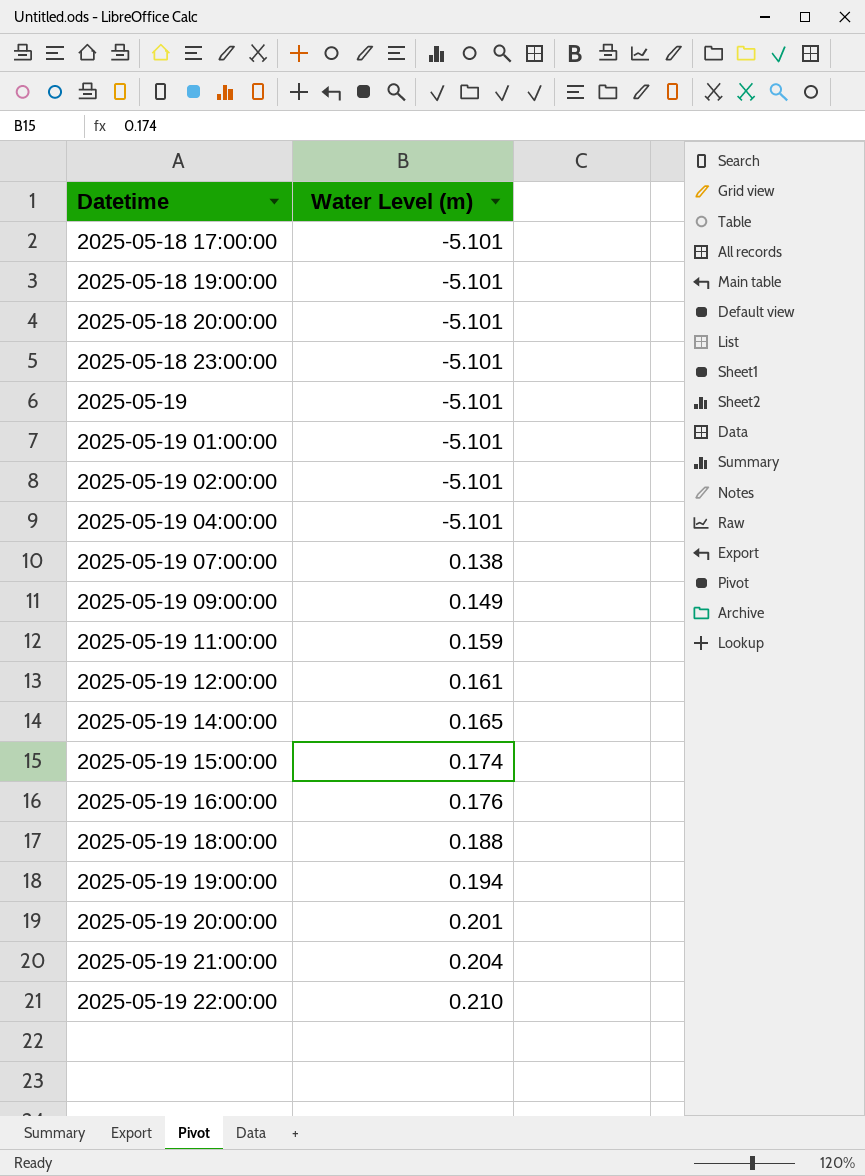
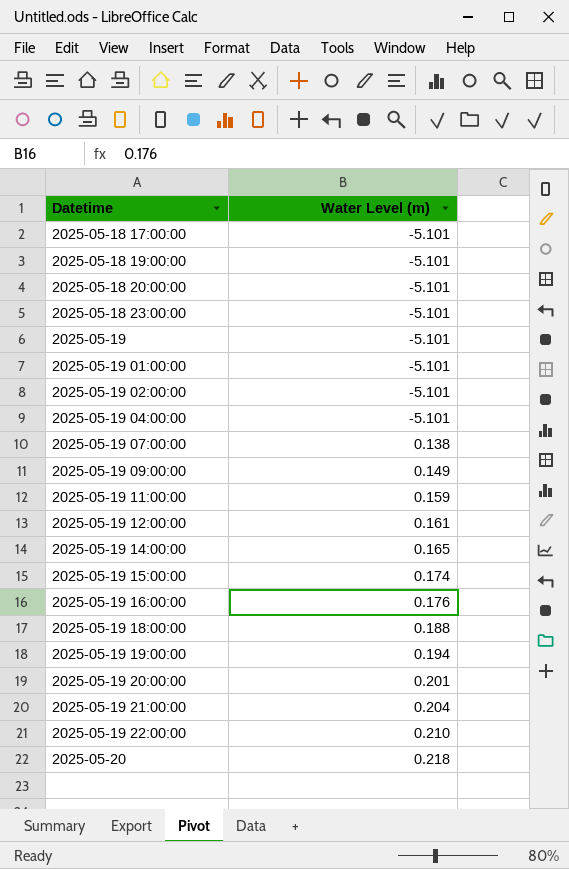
row 2025-05-20: none -> 0.218

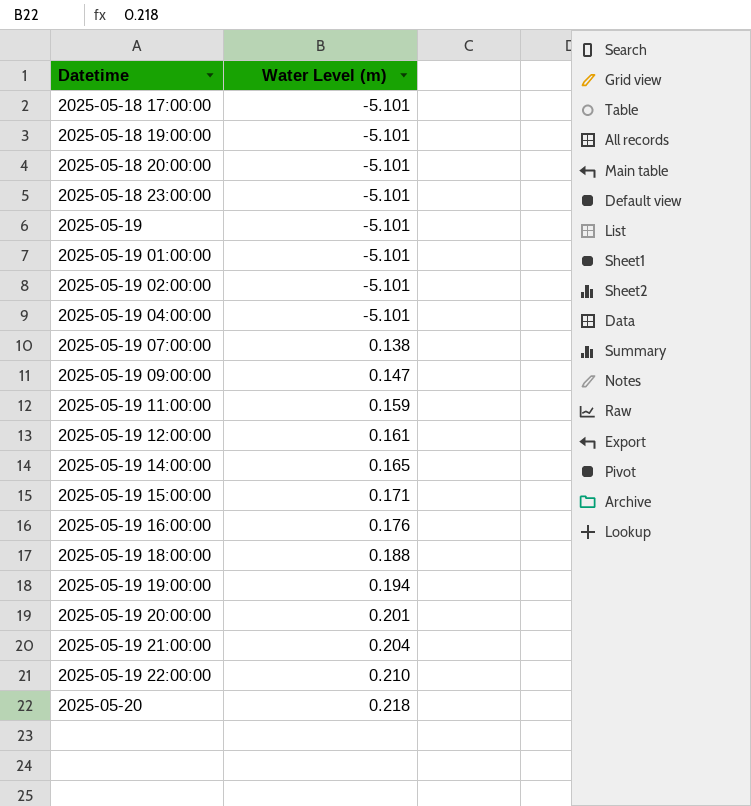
2025-05-19 09:00:00 | Water Level (m): 0.149 -> 0.147
2025-05-19 15:00:00 | Water Level (m): 0.174 -> 0.171

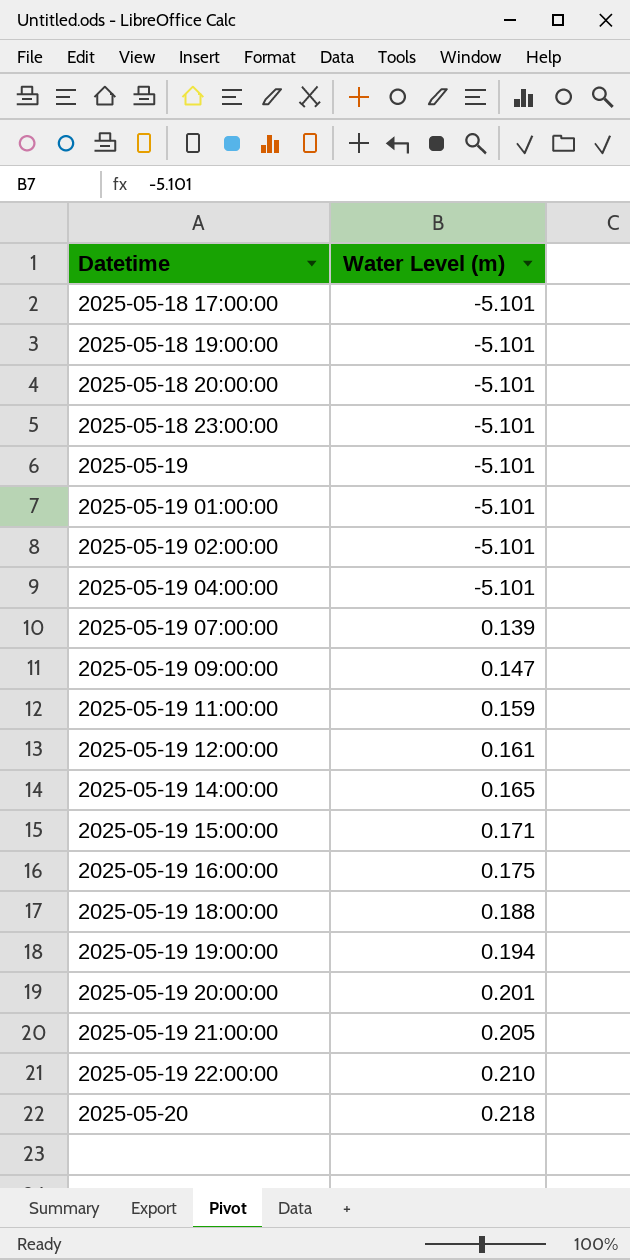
2025-05-19 07:00:00 | Water Level (m): 0.138 -> 0.139
2025-05-19 16:00:00 | Water Level (m): 0.176 -> 0.175
2025-05-19 21:00:00 | Water Level (m): 0.204 -> 0.205

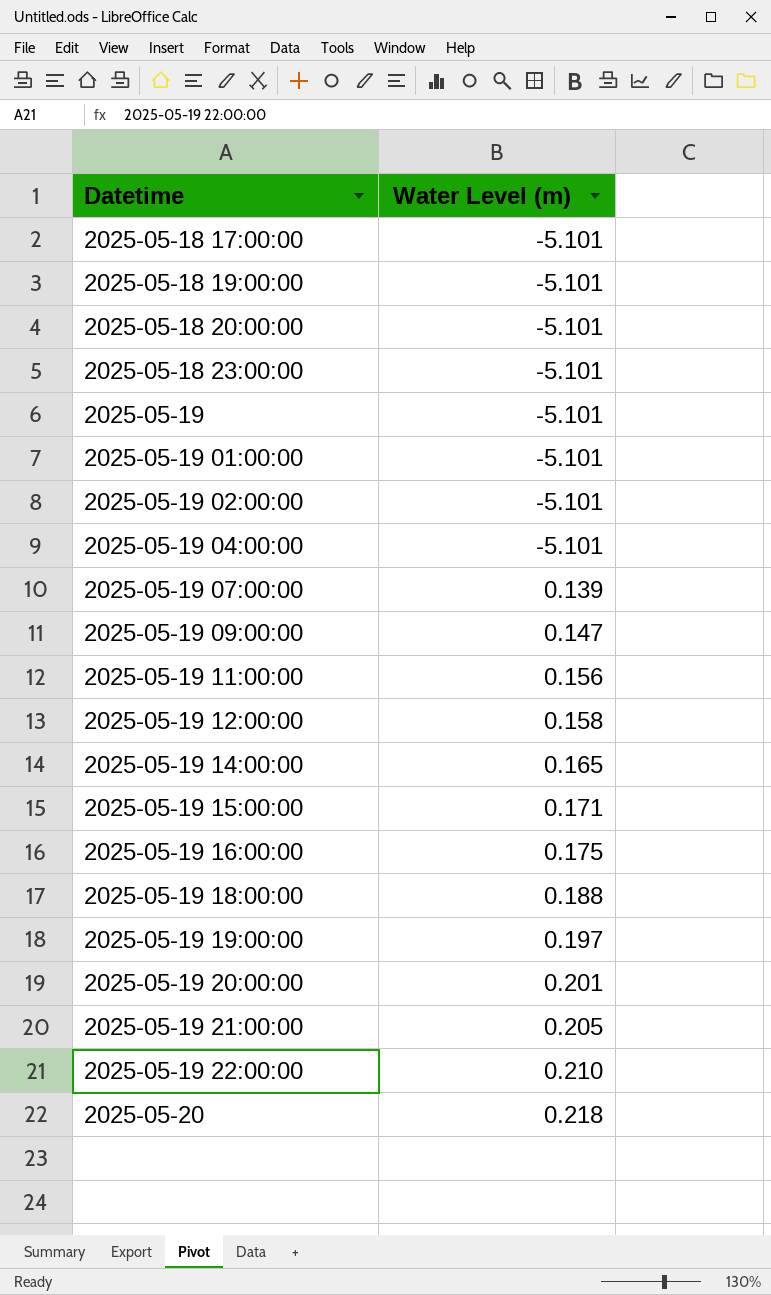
2025-05-19 11:00:00 | Water Level (m): 0.159 -> 0.156
2025-05-19 12:00:00 | Water Level (m): 0.161 -> 0.158
2025-05-19 19:00:00 | Water Level (m): 0.194 -> 0.197

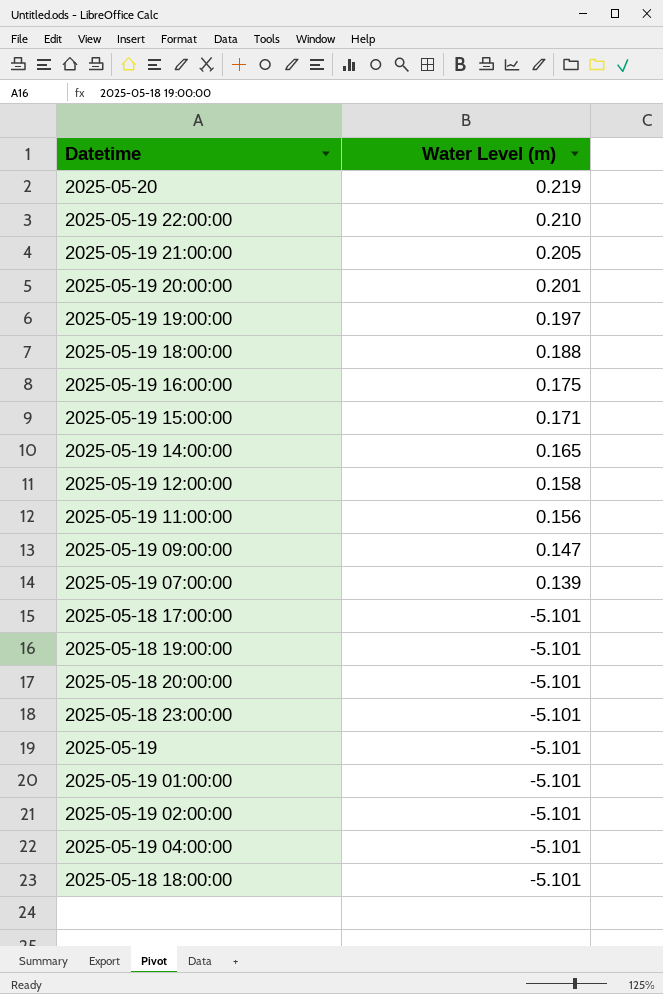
row order: Datetime ascending -> Water Level (m) descending
2025-05-20 | Water Level (m): 0.218 -> 0.219
row 2025-05-18 18:00:00: none -> -5.101

